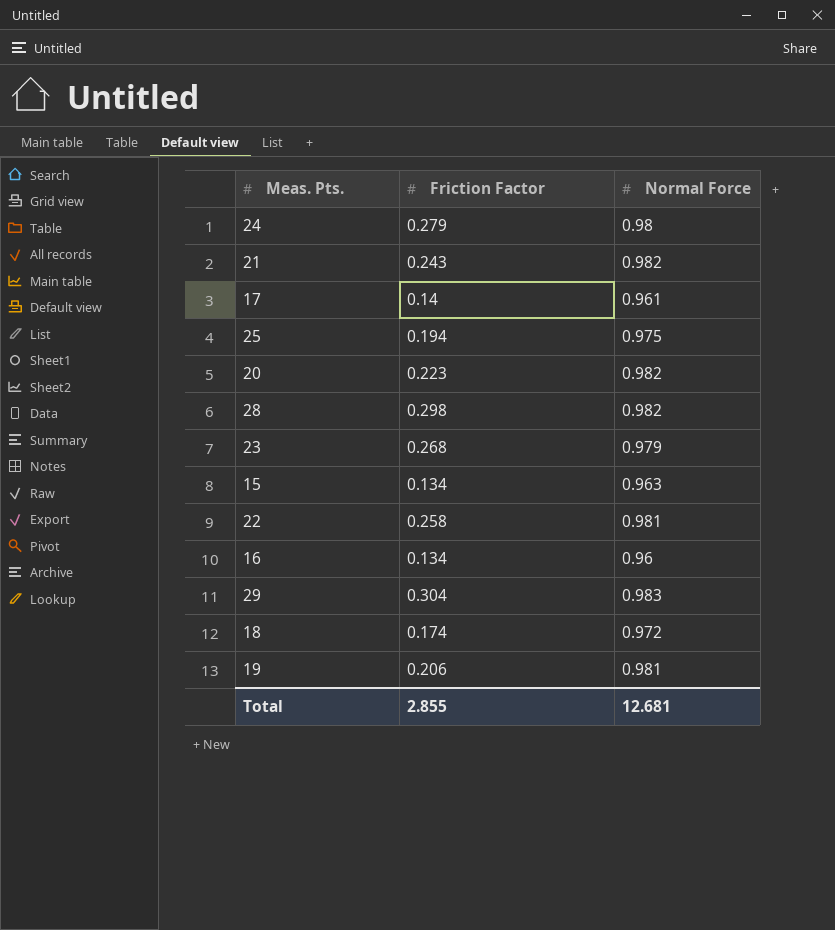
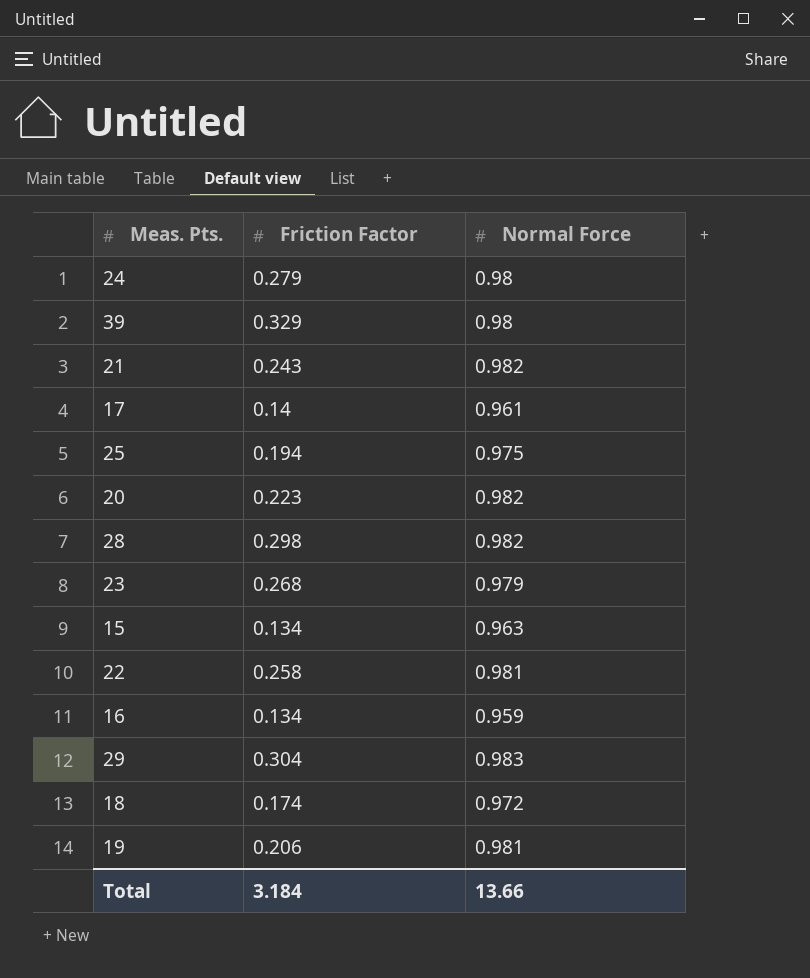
row 39: none -> 0.329 | 0.98
16 | Normal Force: 0.96 -> 0.959
Total | Friction Factor: 2.855 -> 3.184
Total | Normal Force: 12.681 -> 13.66

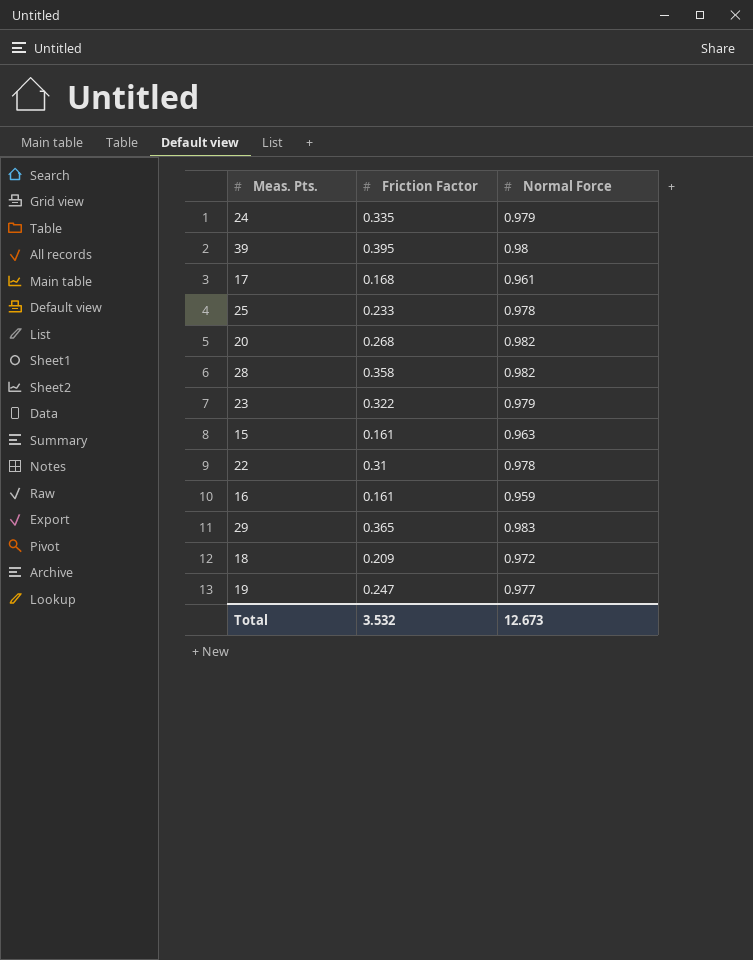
row 21: 0.243 | 0.982 -> none
24 | Friction Factor: 0.279 -> 0.335
24 | Normal Force: 0.98 -> 0.979
39 | Friction Factor: 0.329 -> 0.395
17 | Friction Factor: 0.14 -> 0.168
25 | Friction Factor: 0.194 -> 0.233
25 | Normal Force: 0.975 -> 0.978
20 | Friction Factor: 0.223 -> 0.268
28 | Friction Factor: 0.298 -> 0.358
23 | Friction Factor: 0.268 -> 0.322
15 | Friction Factor: 0.134 -> 0.161
22 | Friction Factor: 0.258 -> 0.31
22 | Normal Force: 0.981 -> 0.978
16 | Friction Factor: 0.134 -> 0.161
29 | Friction Factor: 0.304 -> 0.365
18 | Friction Factor: 0.174 -> 0.209
19 | Friction Factor: 0.206 -> 0.247
19 | Normal Force: 0.981 -> 0.977
Total | Friction Factor: 3.184 -> 3.532
Total | Normal Force: 13.66 -> 12.673

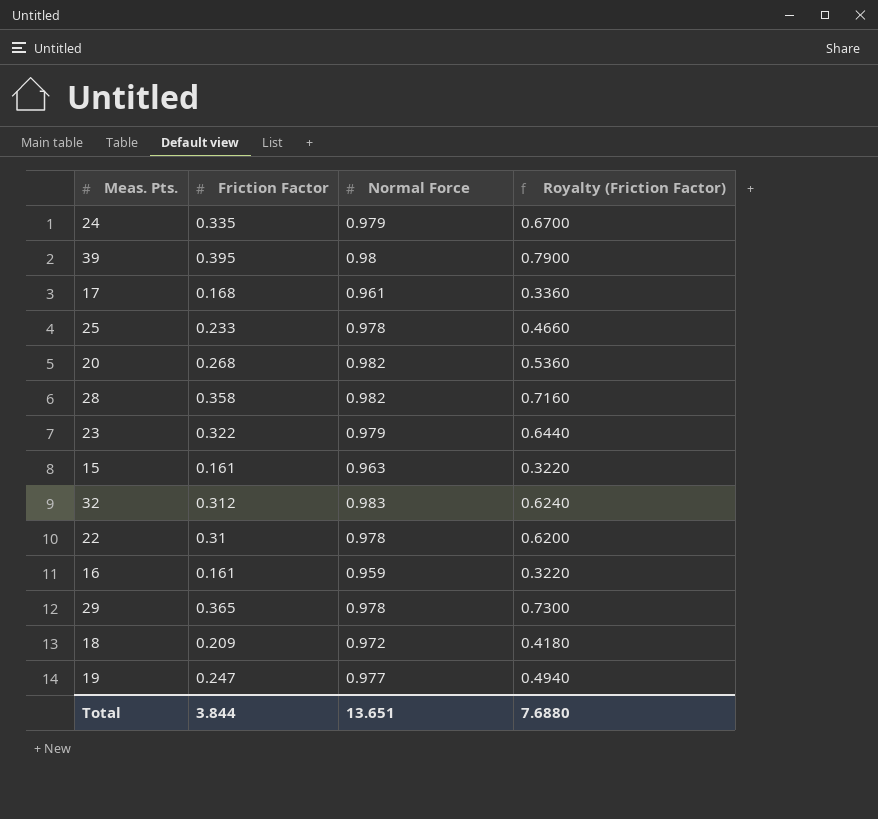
column Royalty (Friction Factor) | formula: none -> [Friction Factor] * 2
row 32: none -> 0.312 | 0.983 | 0.6240
29 | Normal Force: 0.983 -> 0.978
Total | Friction Factor: 3.532 -> 3.844
Total | Normal Force: 12.673 -> 13.651

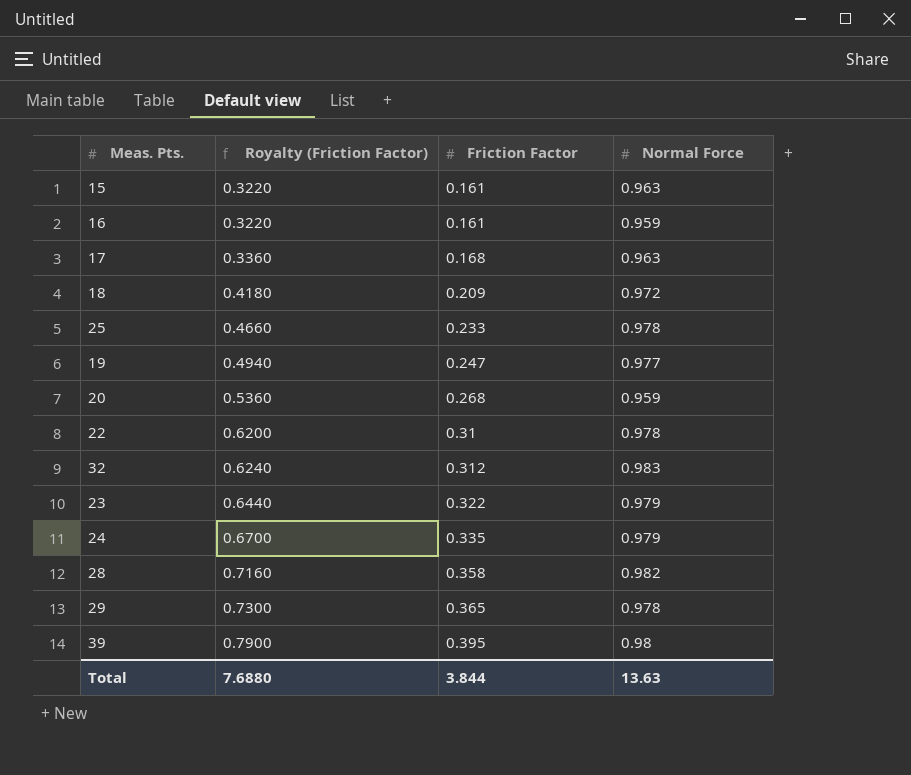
row order: none -> Royalty (Friction Factor) ascending
column Royalty (Friction Factor) | position: 4 -> 2
17 | Normal Force: 0.961 -> 0.963
20 | Normal Force: 0.982 -> 0.959
Total | Normal Force: 13.651 -> 13.63

